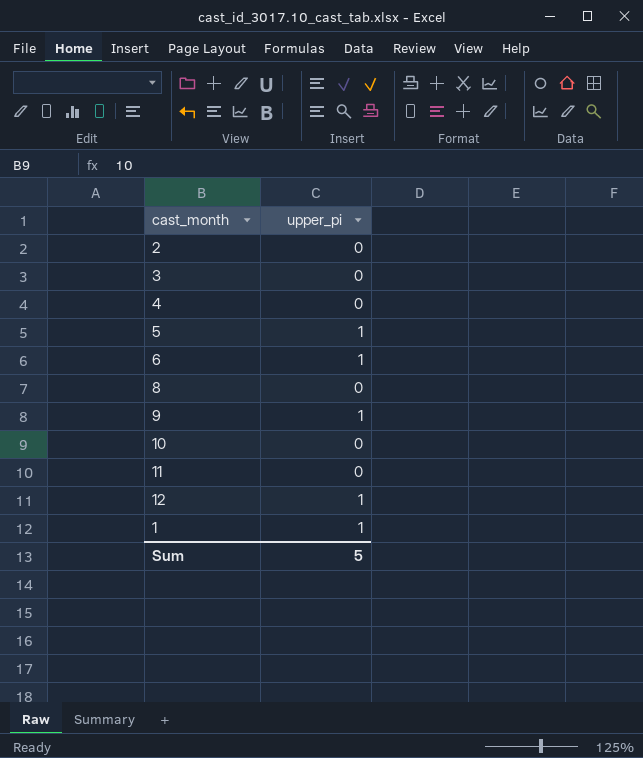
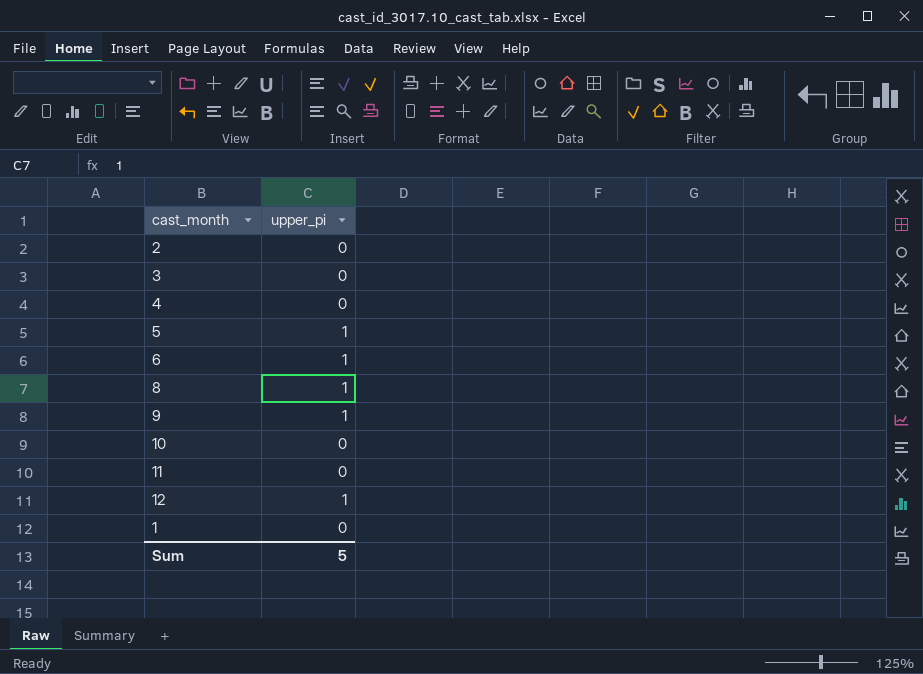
8 | upper_pi: 0 -> 1
1 | upper_pi: 1 -> 0

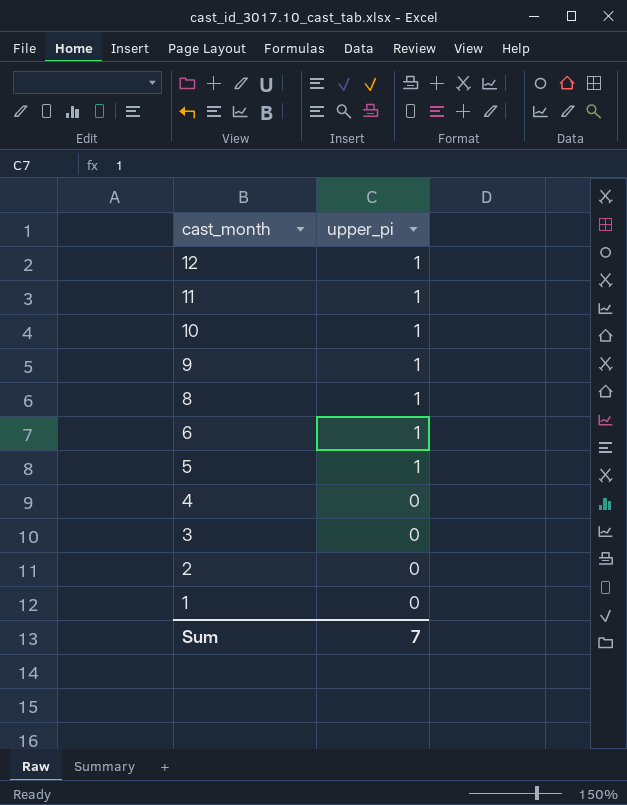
row order: none -> cast_month descending
11 | upper_pi: 0 -> 1
10 | upper_pi: 0 -> 1
Sum | upper_pi: 5 -> 7

